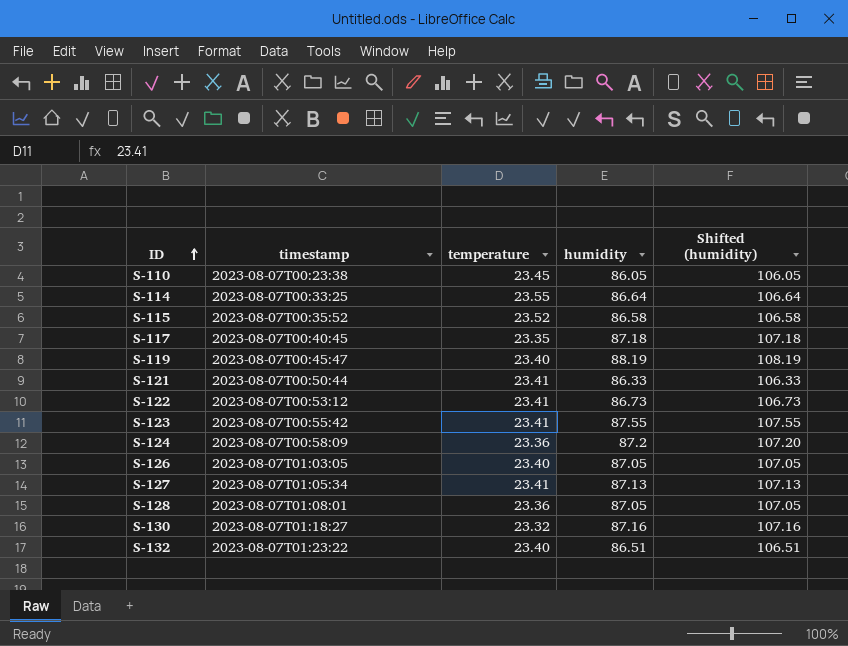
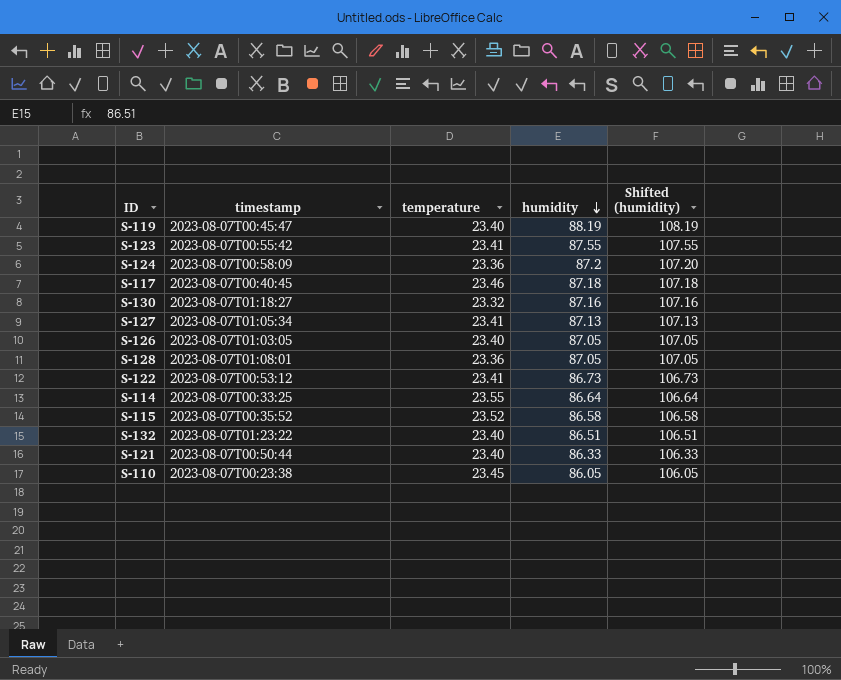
row order: ID ascending -> humidity descending
S-117 | temperature: 23.35 -> 23.46
S-121 | temperature: 23.41 -> 23.40

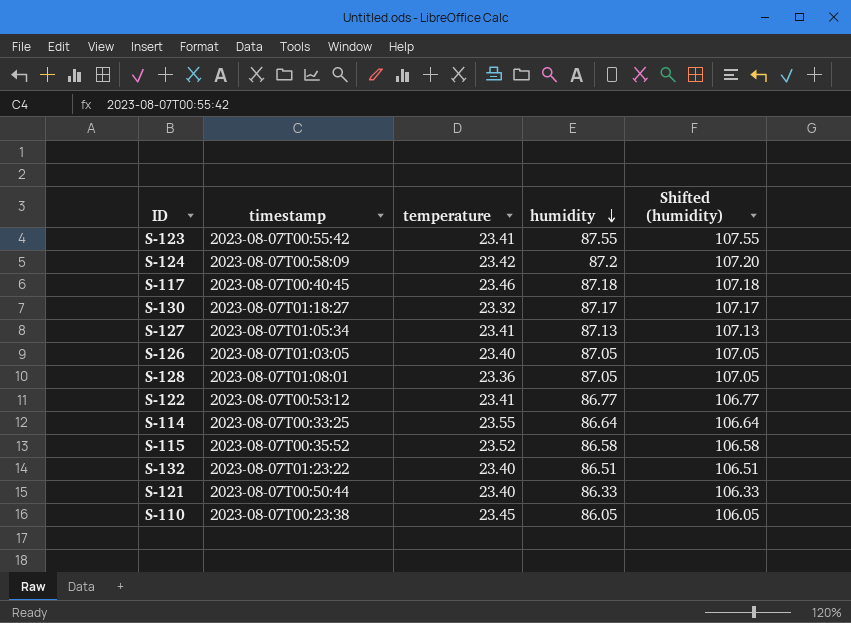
row S-119: 2023-08-07T00:45:47 | 23.40 | 88.19 | 108.19 -> none
S-124 | temperature: 23.36 -> 23.42
S-130 | humidity: 87.16 -> 87.17
S-130 | Shifted (humidity): 107.16 -> 107.17
S-122 | humidity: 86.73 -> 86.77
S-122 | Shifted (humidity): 106.73 -> 106.77

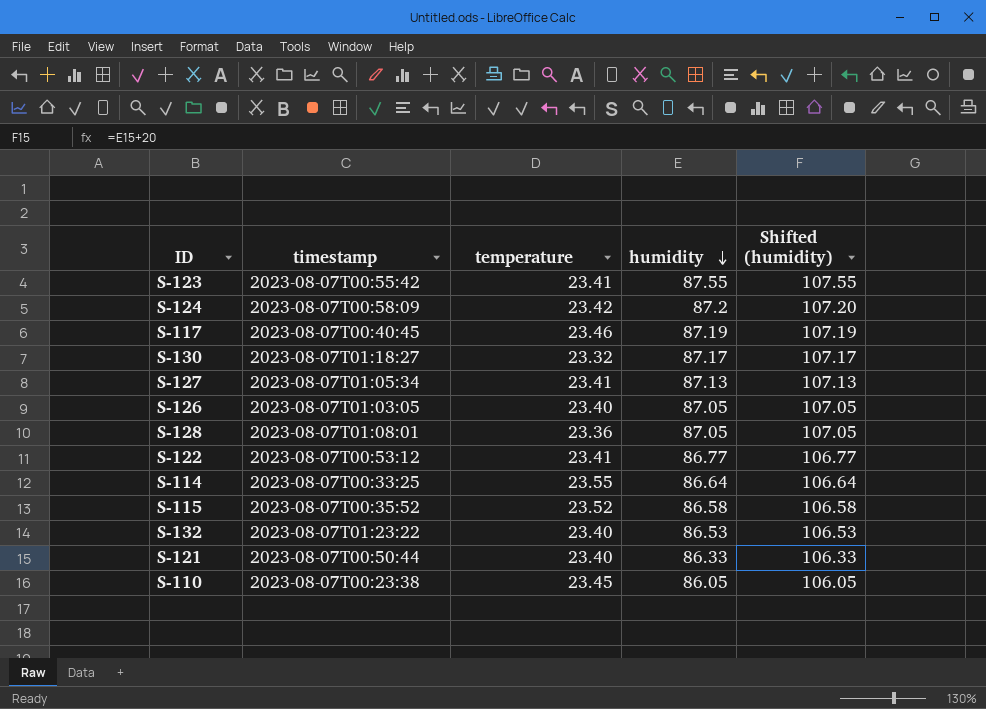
S-117 | humidity: 87.18 -> 87.19
S-117 | Shifted (humidity): 107.18 -> 107.19
S-132 | humidity: 86.51 -> 86.53
S-132 | Shifted (humidity): 106.51 -> 106.53

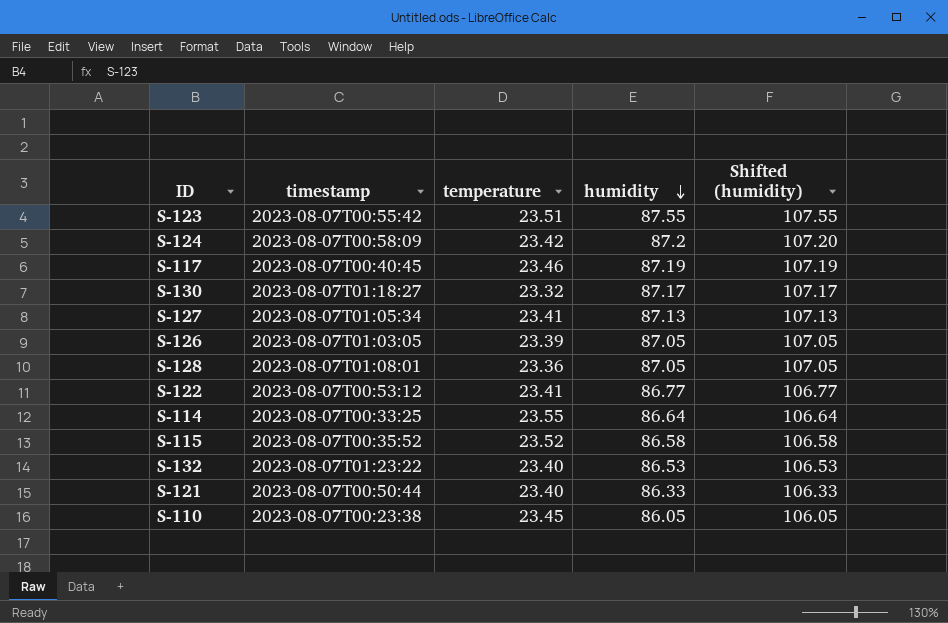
S-123 | temperature: 23.41 -> 23.51
S-126 | temperature: 23.40 -> 23.39

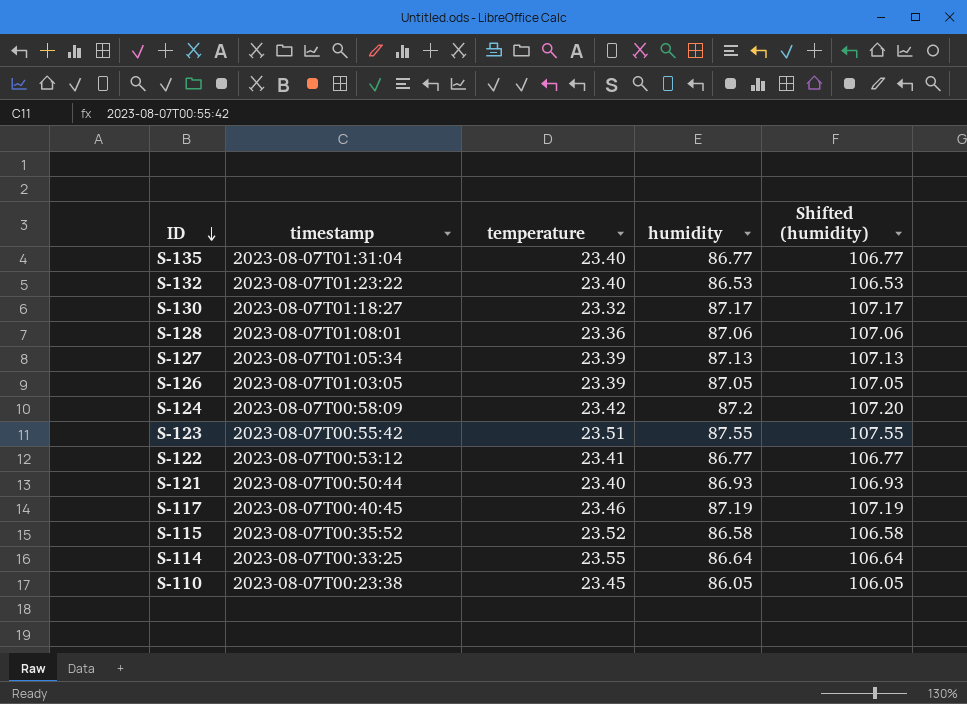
row order: humidity descending -> ID descending
row S-135: none -> 2023-08-07T01:31:04 | 23.40 | 86.77 | 106.77
S-128 | humidity: 87.05 -> 87.06
S-128 | Shifted (humidity): 107.05 -> 107.06
S-127 | temperature: 23.41 -> 23.39
S-121 | humidity: 86.33 -> 86.93
S-121 | Shifted (humidity): 106.33 -> 106.93

